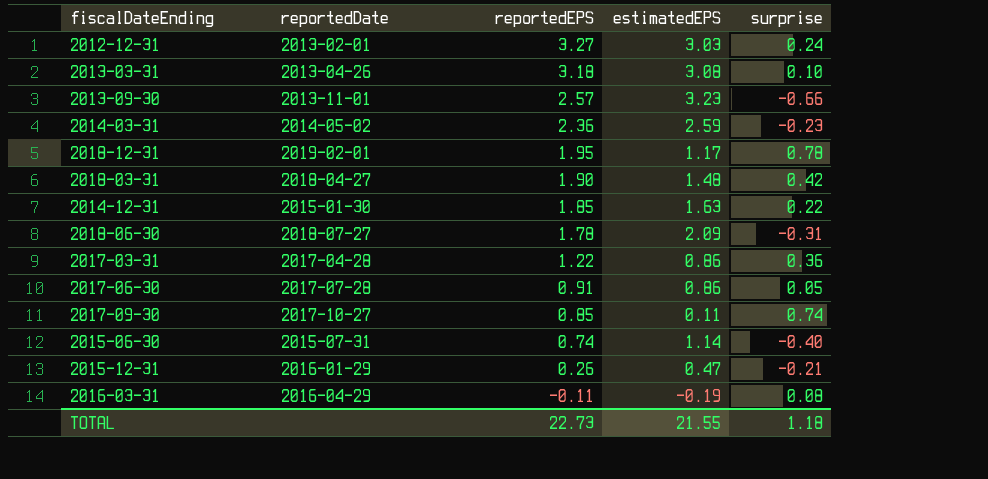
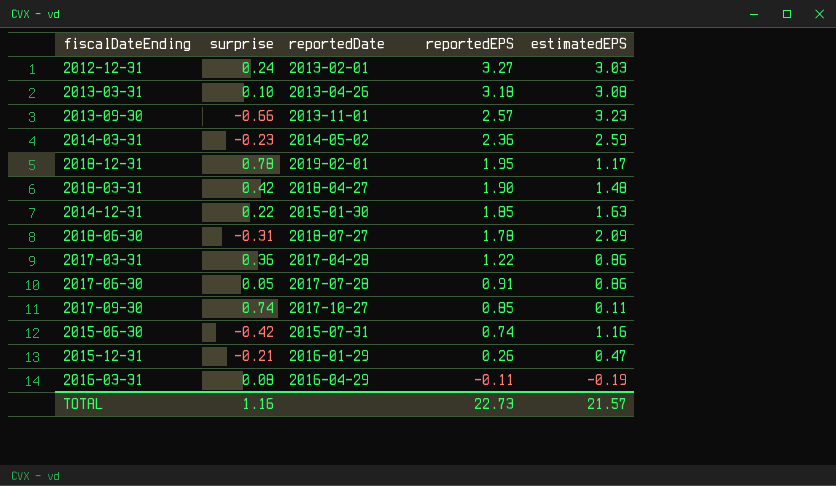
column surprise | position: 5 -> 2
2015-06-30 | surprise: -0.40 -> -0.42
2015-06-30 | estimatedEPS: 1.14 -> 1.16
TOTAL | surprise: 1.18 -> 1.16
TOTAL | estimatedEPS: 21.55 -> 21.57

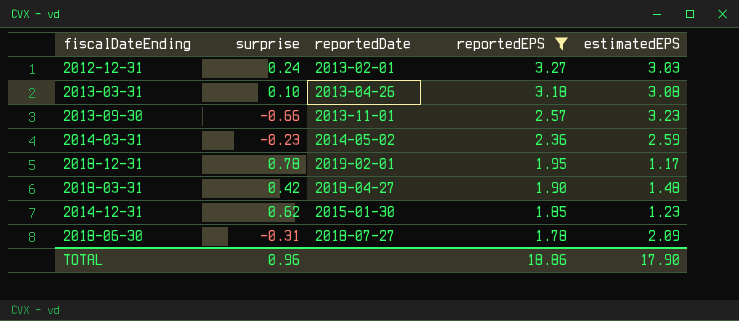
filter: none -> reportedEPS >= 1.78
2014-12-31 | surprise: 0.22 -> 0.62
2014-12-31 | estimatedEPS: 1.63 -> 1.23
TOTAL | surprise: 1.16 -> 0.96
TOTAL | reportedEPS: 22.73 -> 18.86
TOTAL | estimatedEPS: 21.57 -> 17.90

